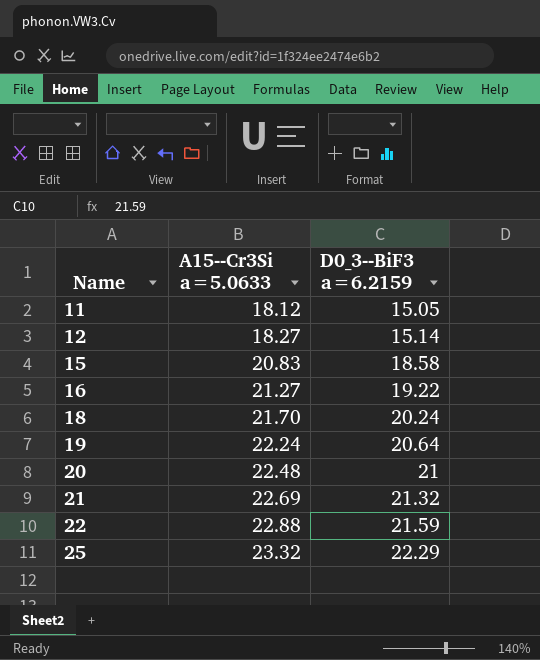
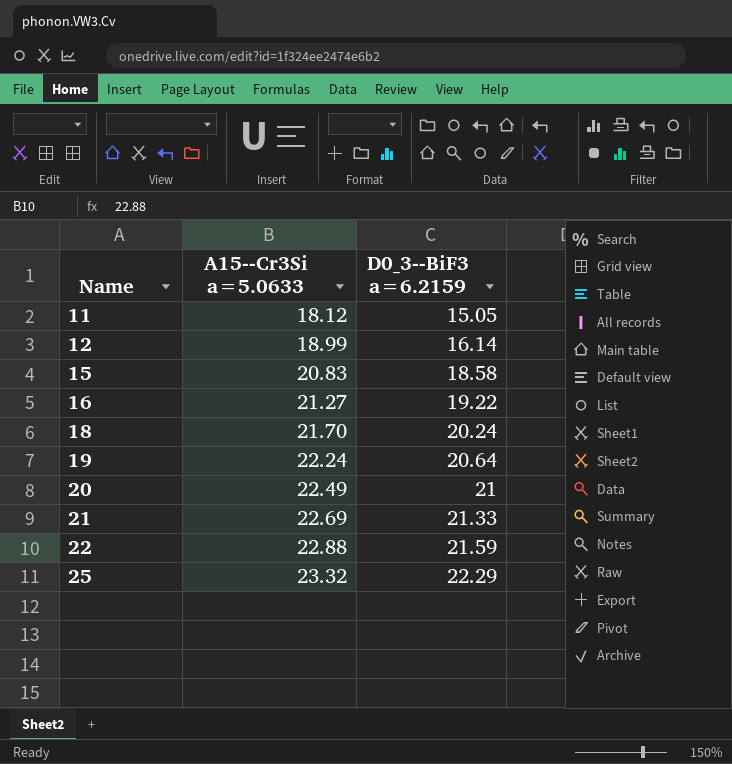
12 | A15--Cr3Si a=5.0633: 18.27 -> 18.99
12 | D0_3--BiF3 a=6.2159: 15.14 -> 16.14
20 | A15--Cr3Si a=5.0633: 22.48 -> 22.49
21 | D0_3--BiF3 a=6.2159: 21.32 -> 21.33

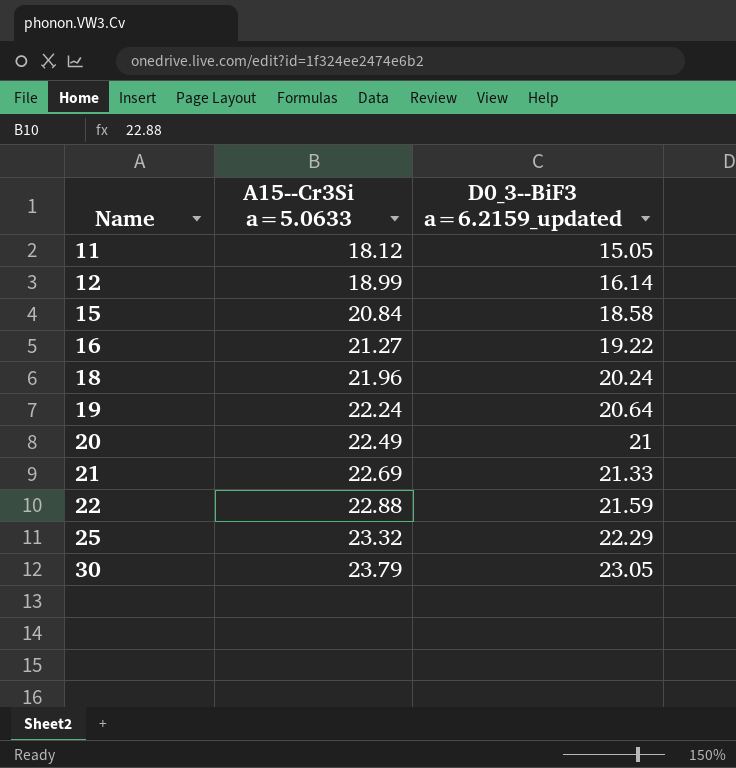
column name: D0_3--BiF3 a=6.2159 -> D0_3--BiF3 a=6.2159_updated
15 | A15--Cr3Si a=5.0633: 20.83 -> 20.84
18 | A15--Cr3Si a=5.0633: 21.70 -> 21.96
row 30: none -> 23.79 | 23.05

